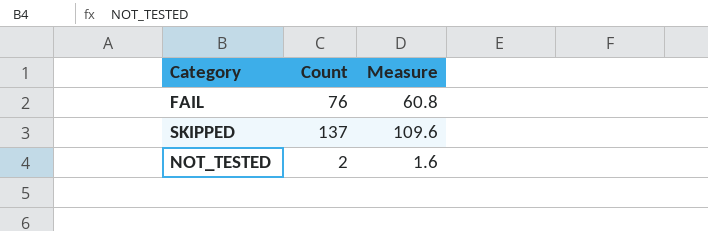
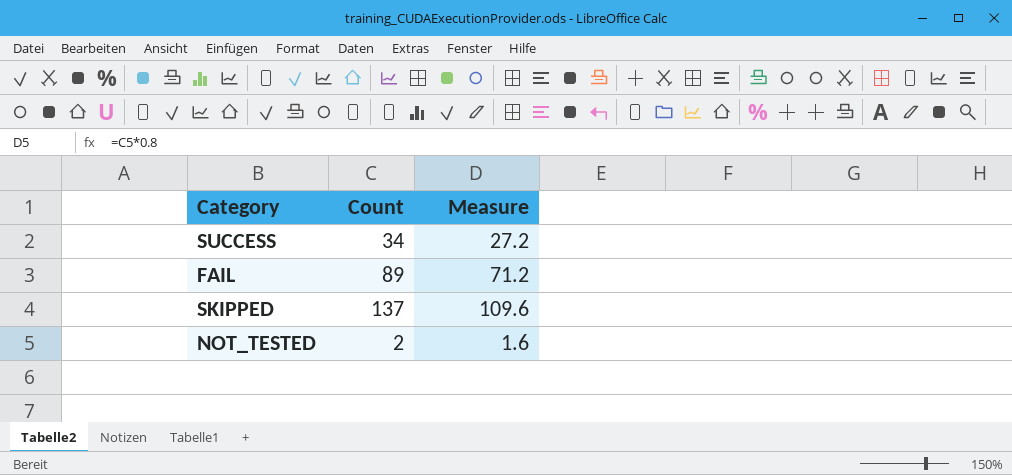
row SUCCESS: none -> 34 | 27.2
FAIL | Count: 76 -> 89
FAIL | Measure: 60.8 -> 71.2

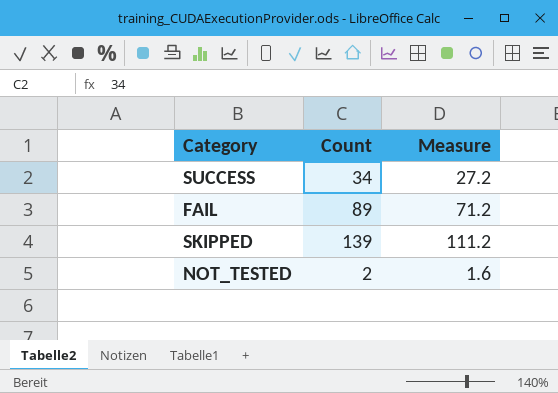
SKIPPED | Count: 137 -> 139
SKIPPED | Measure: 109.6 -> 111.2

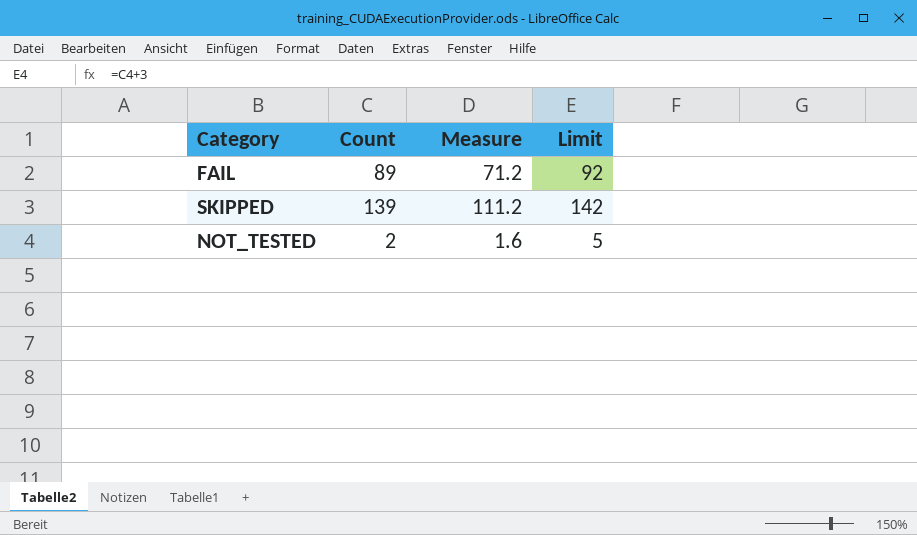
column Limit | formula: none -> [Count] + 3
row SUCCESS: 34 | 27.2 -> none

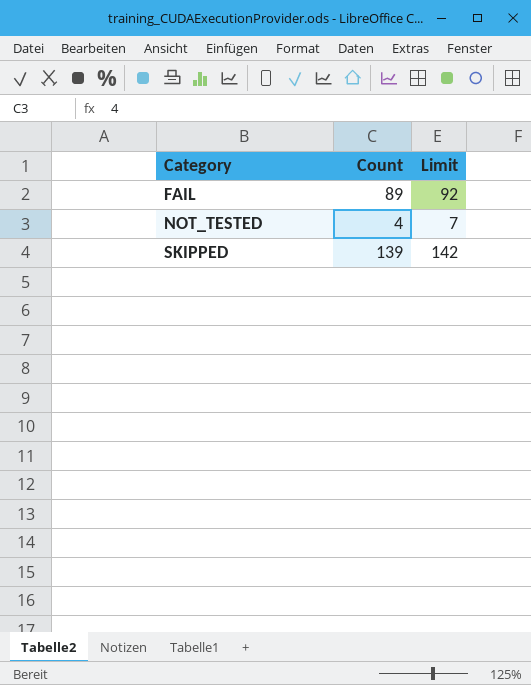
row order: none -> Category ascending
column Measure | formula: [Count] * 0.8 -> none
NOT_TESTED | Count: 2 -> 4
NOT_TESTED | Limit: 5 -> 7

